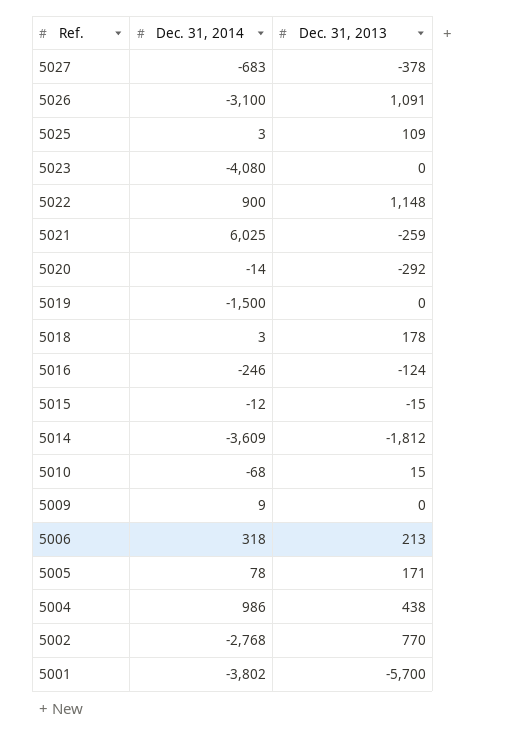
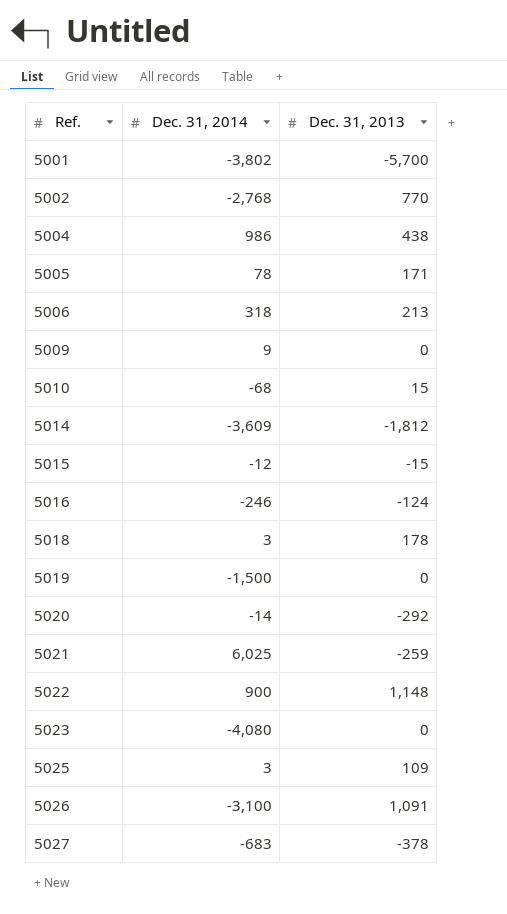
row order: Ref. descending -> Ref. ascending

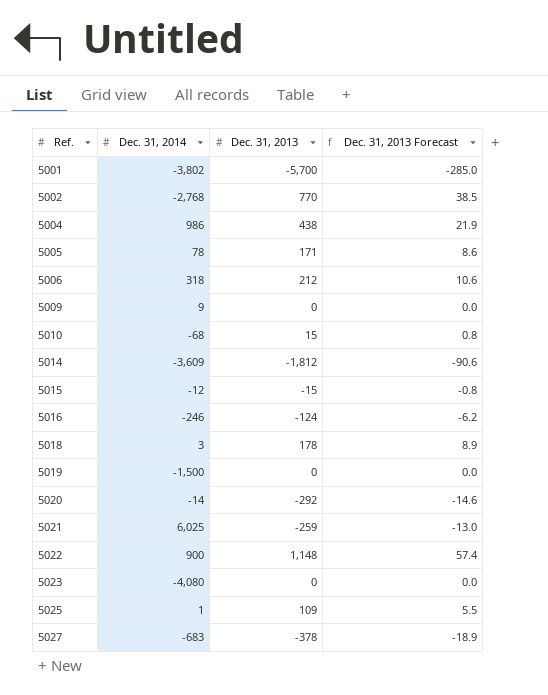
column Dec. 31, 2013 Forecast | formula: none -> [Dec. 31, 2013] * 0.05
row 5026: -3,100 | 1,091 -> none
5006 | Dec. 31, 2013: 213 -> 212
5025 | Dec. 31, 2014: 3 -> 1

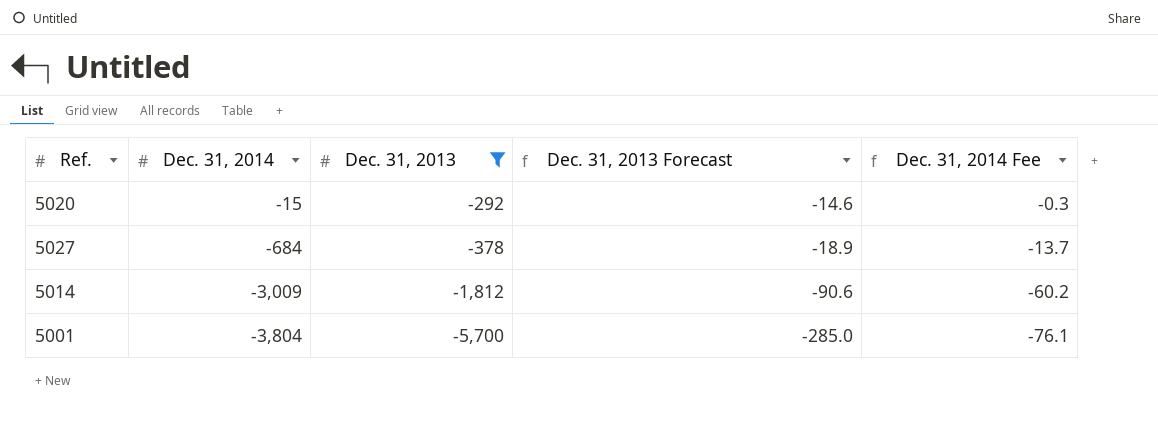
filter: none -> Dec. 31, 2013 <= -292
row order: Ref. ascending -> Dec. 31, 2014 descending
column Dec. 31, 2014 Fee | formula: none -> [Dec. 31, 2014] * 0.02
5020 | Dec. 31, 2014: -14 -> -15
5027 | Dec. 31, 2014: -683 -> -684
5014 | Dec. 31, 2014: -3,609 -> -3,009
5001 | Dec. 31, 2014: -3,802 -> -3,804

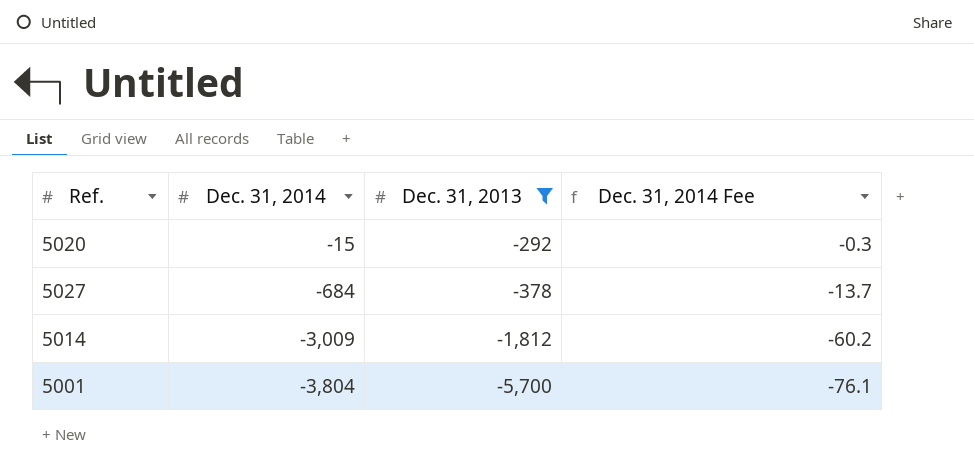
column Dec. 31, 2013 Forecast | formula: [Dec. 31, 2013] * 0.05 -> none

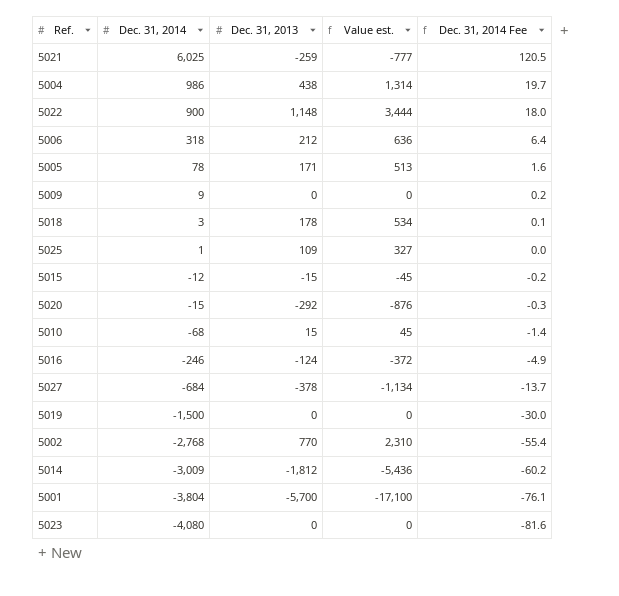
filter: Dec. 31, 2013 <= -292 -> none
column Value est. | formula: none -> [Dec. 31, 2013] * 3

